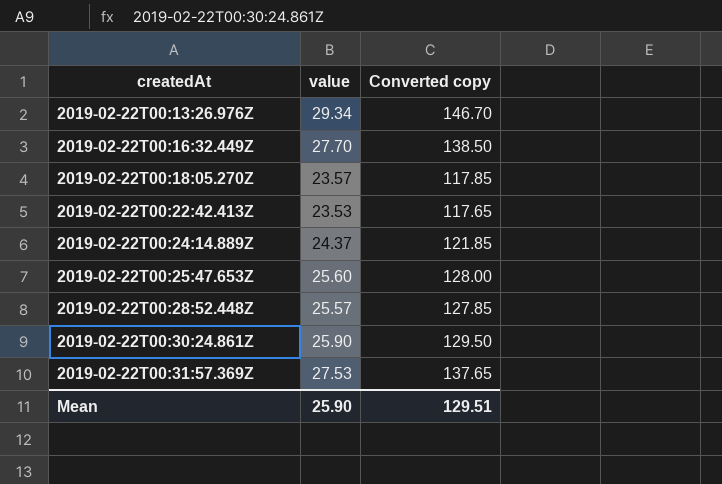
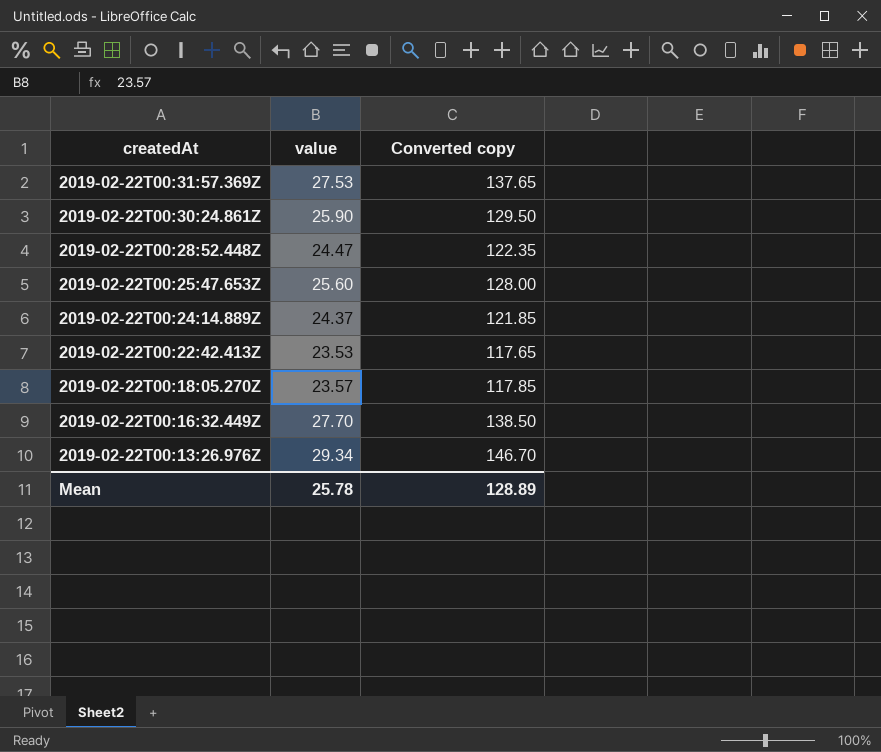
row order: createdAt ascending -> createdAt descending
2019-02-22T00:28:52.448Z | value: 25.57 -> 24.47
2019-02-22T00:28:52.448Z | Converted copy: 127.85 -> 122.35
Mean | value: 25.90 -> 25.78
Mean | Converted copy: 129.51 -> 128.89

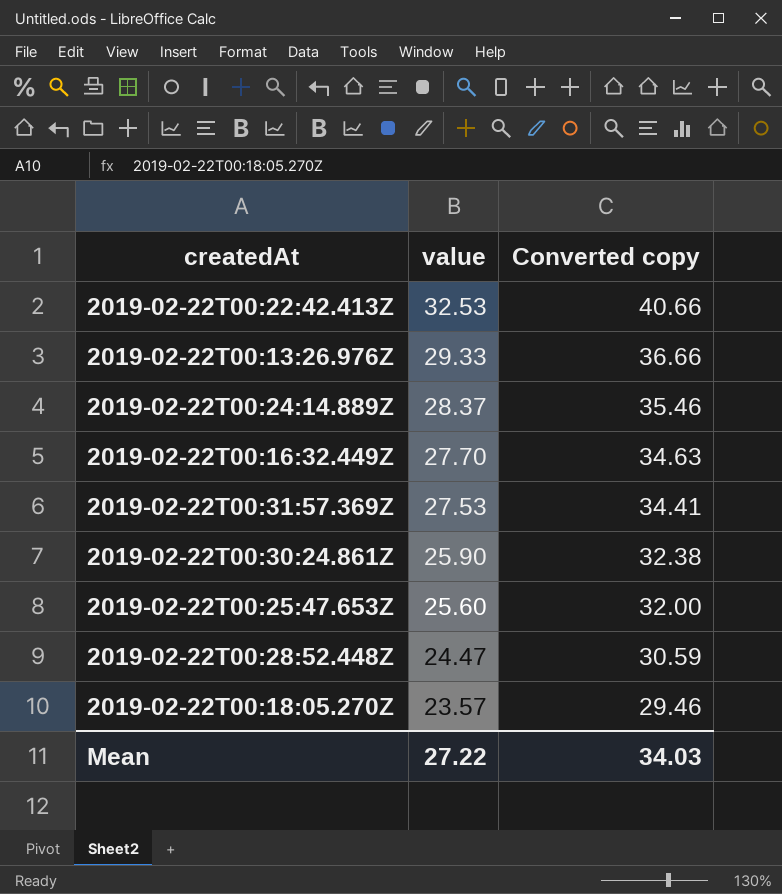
row order: createdAt descending -> value descending
column Converted copy | formula: [value] * 5 -> [value] * 1.25
2019-02-22T00:22:42.413Z | value: 23.53 -> 32.53
2019-02-22T00:13:26.976Z | value: 29.34 -> 29.33
2019-02-22T00:24:14.889Z | value: 24.37 -> 28.37
Mean | value: 25.78 -> 27.22
Mean | Converted copy: 128.89 -> 34.03

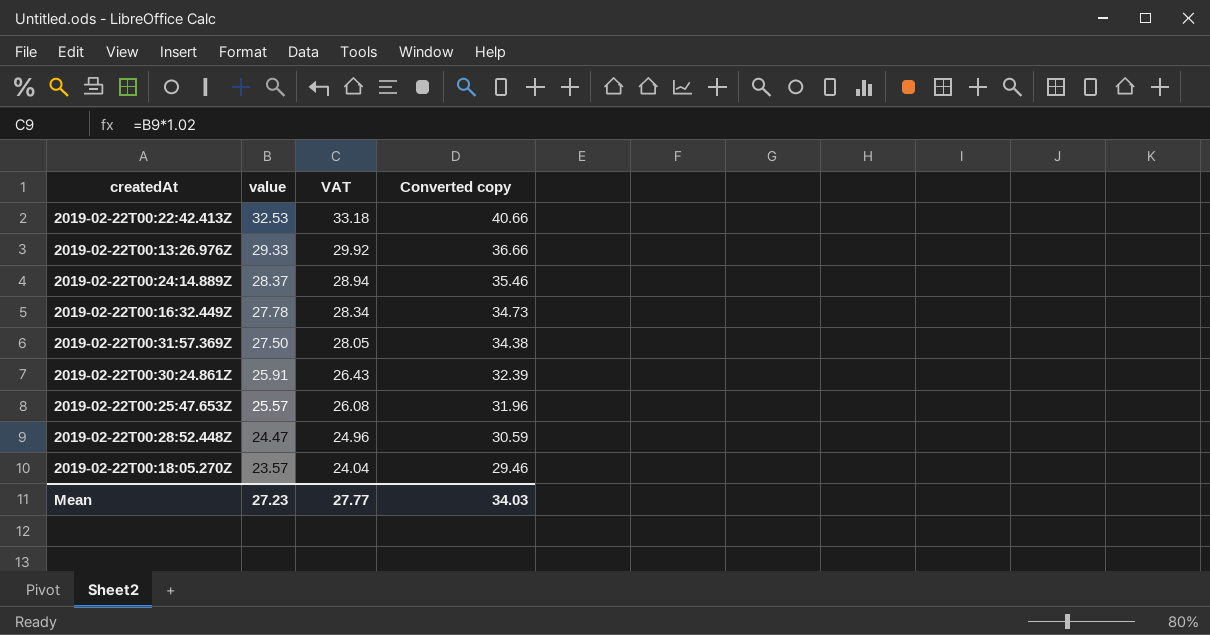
column VAT | formula: none -> [value] * 1.02
2019-02-22T00:16:32.449Z | value: 27.70 -> 27.78
2019-02-22T00:16:32.449Z | Converted copy: 34.63 -> 34.73
2019-02-22T00:31:57.369Z | value: 27.53 -> 27.50
2019-02-22T00:31:57.369Z | Converted copy: 34.41 -> 34.38
2019-02-22T00:30:24.861Z | value: 25.90 -> 25.91
2019-02-22T00:30:24.861Z | Converted copy: 32.38 -> 32.39
2019-02-22T00:25:47.653Z | value: 25.60 -> 25.57
2019-02-22T00:25:47.653Z | Converted copy: 32.00 -> 31.96
Mean | value: 27.22 -> 27.23

